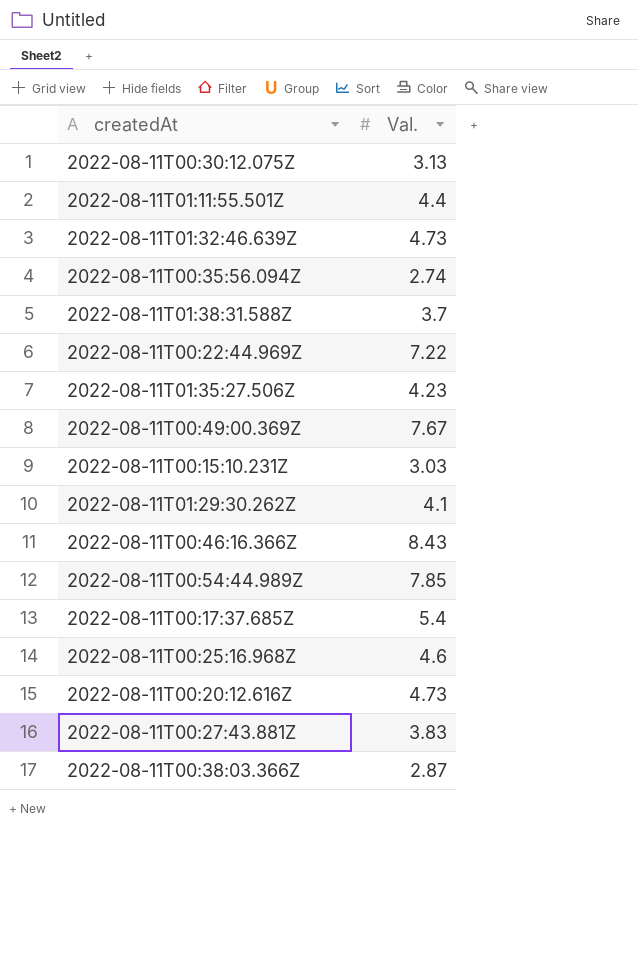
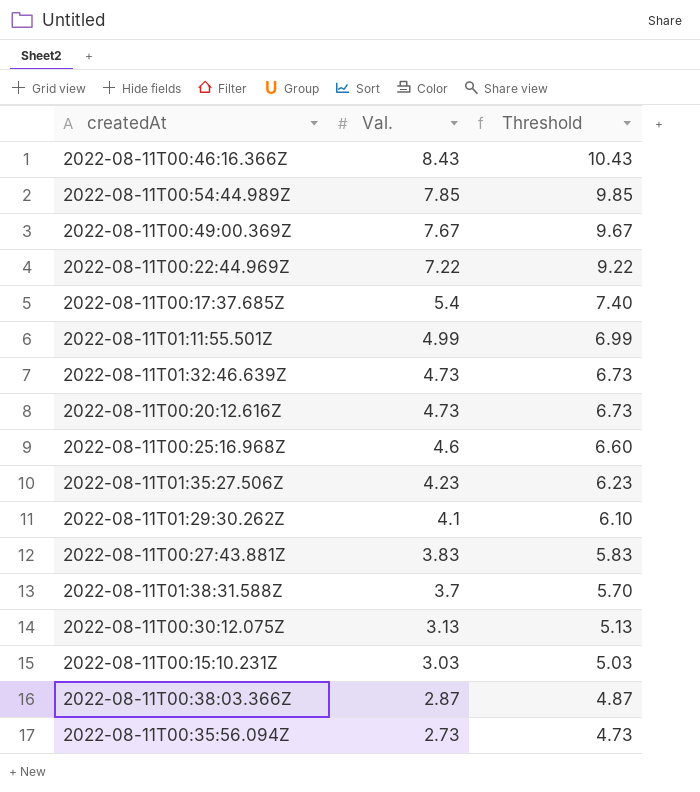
row order: none -> Val. descending
column Threshold | formula: none -> [Val.] + 2
2022-08-11T01:11:55.501Z | Val.: 4.4 -> 4.99
2022-08-11T00:35:56.094Z | Val.: 2.74 -> 2.73

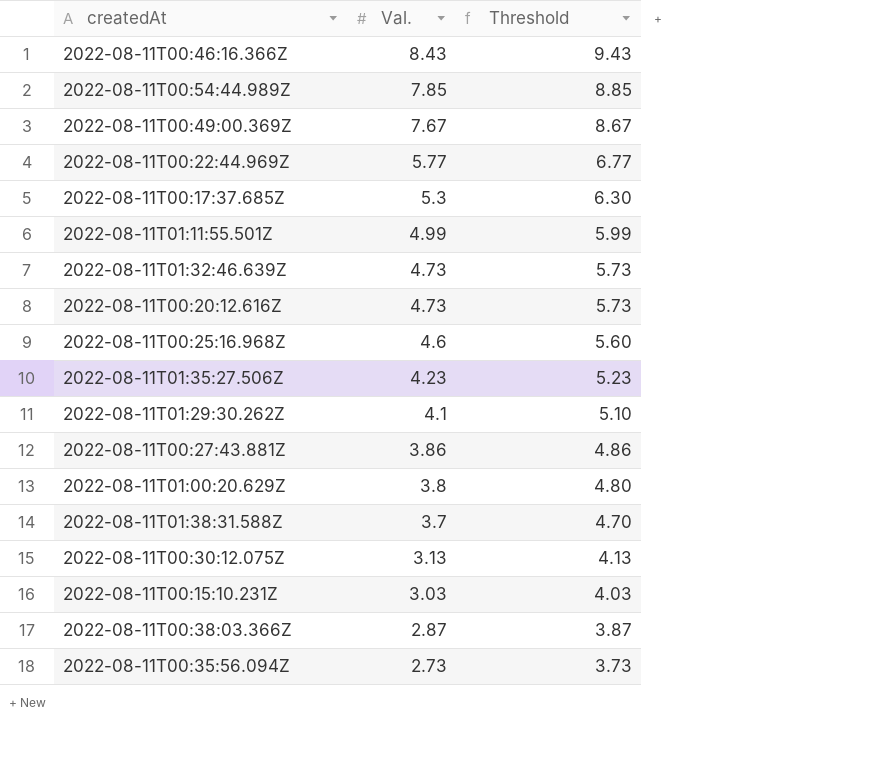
column Threshold | formula: [Val.] + 2 -> [Val.] + 1
2022-08-11T00:22:44.969Z | Val.: 7.22 -> 5.77
2022-08-11T00:17:37.685Z | Val.: 5.4 -> 5.3
2022-08-11T00:27:43.881Z | Val.: 3.83 -> 3.86
row 2022-08-11T01:00:20.629Z: none -> 3.8 | 4.80

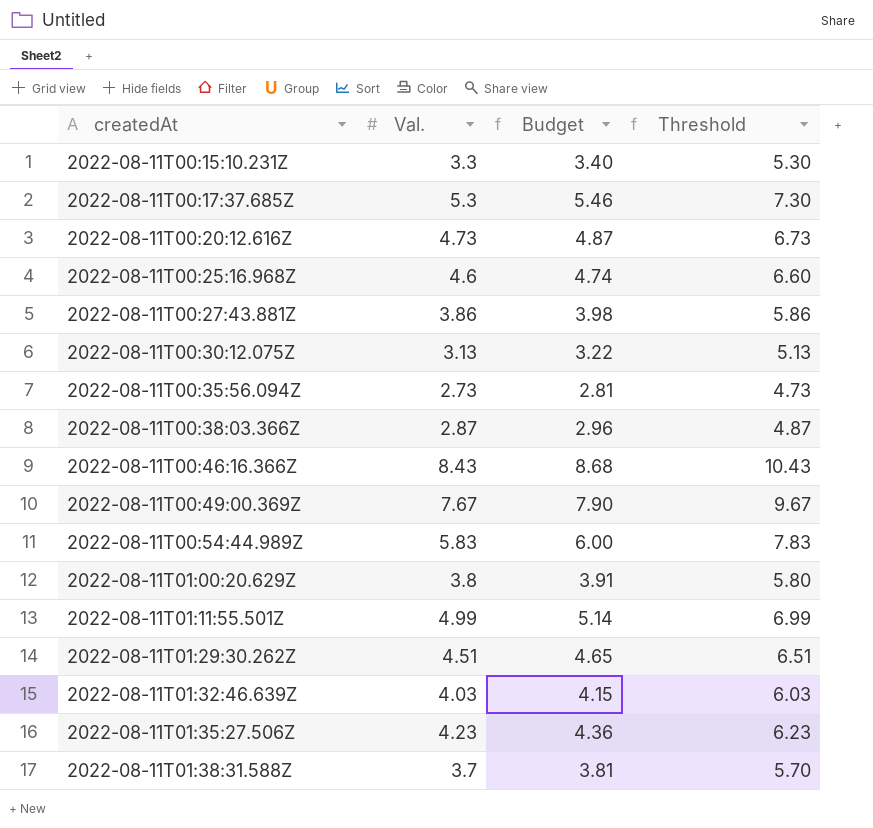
row order: Val. descending -> createdAt ascending
column Budget | formula: none -> [Val.] * 1.03
column Threshold | formula: [Val.] + 1 -> [Val.] + 2
row 2022-08-11T00:22:44.969Z: 5.77 | 6.77 -> none
2022-08-11T00:15:10.231Z | Val.: 3.03 -> 3.3
2022-08-11T00:54:44.989Z | Val.: 7.85 -> 5.83
2022-08-11T01:29:30.262Z | Val.: 4.1 -> 4.51
2022-08-11T01:32:46.639Z | Val.: 4.73 -> 4.03

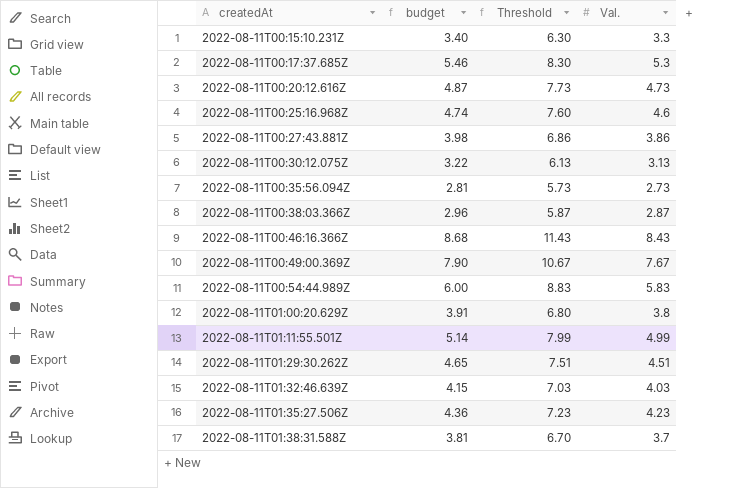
column name: Budget -> budget
column Threshold | formula: [Val.] + 2 -> [Val.] + 3
column Val. | position: 2 -> 4

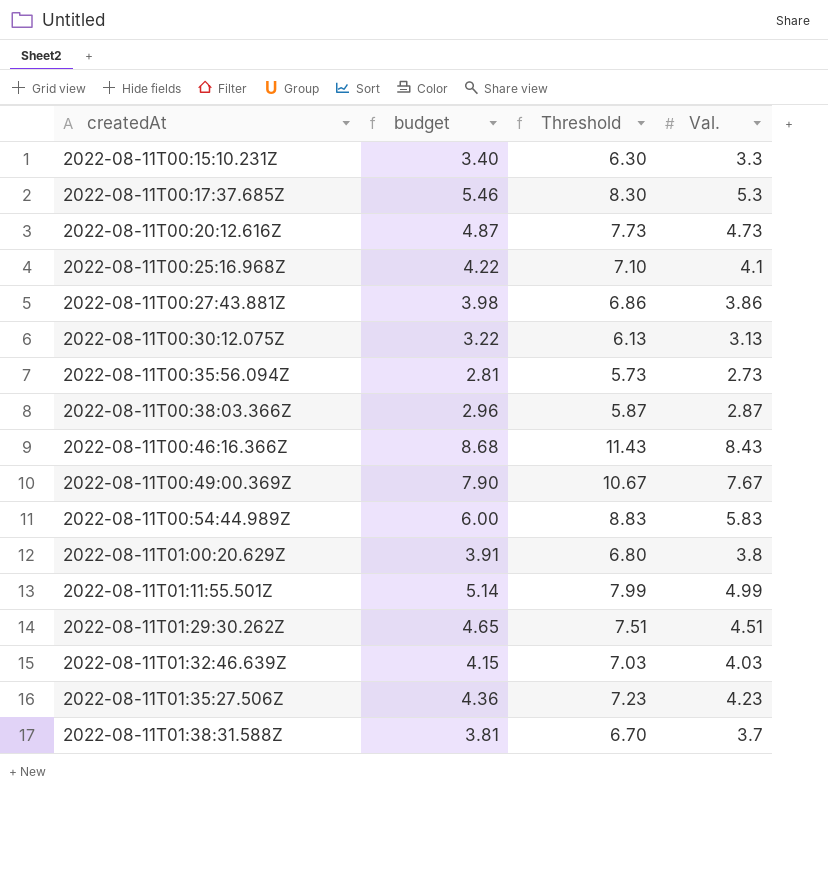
2022-08-11T00:25:16.968Z | budget: 4.74 -> 4.22
2022-08-11T00:25:16.968Z | Threshold: 7.60 -> 7.10
2022-08-11T00:25:16.968Z | Val.: 4.6 -> 4.1

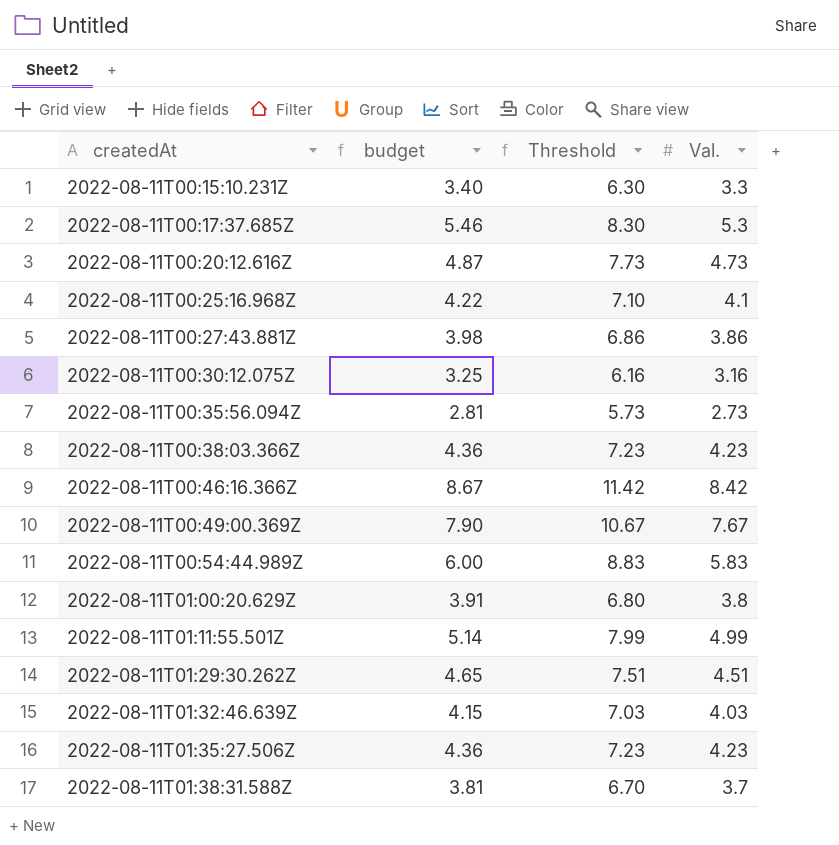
2022-08-11T00:30:12.075Z | budget: 3.22 -> 3.25
2022-08-11T00:30:12.075Z | Threshold: 6.13 -> 6.16
2022-08-11T00:30:12.075Z | Val.: 3.13 -> 3.16
2022-08-11T00:38:03.366Z | budget: 2.96 -> 4.36
2022-08-11T00:38:03.366Z | Threshold: 5.87 -> 7.23
2022-08-11T00:38:03.366Z | Val.: 2.87 -> 4.23
2022-08-11T00:46:16.366Z | budget: 8.68 -> 8.67
2022-08-11T00:46:16.366Z | Threshold: 11.43 -> 11.42
2022-08-11T00:46:16.366Z | Val.: 8.43 -> 8.42

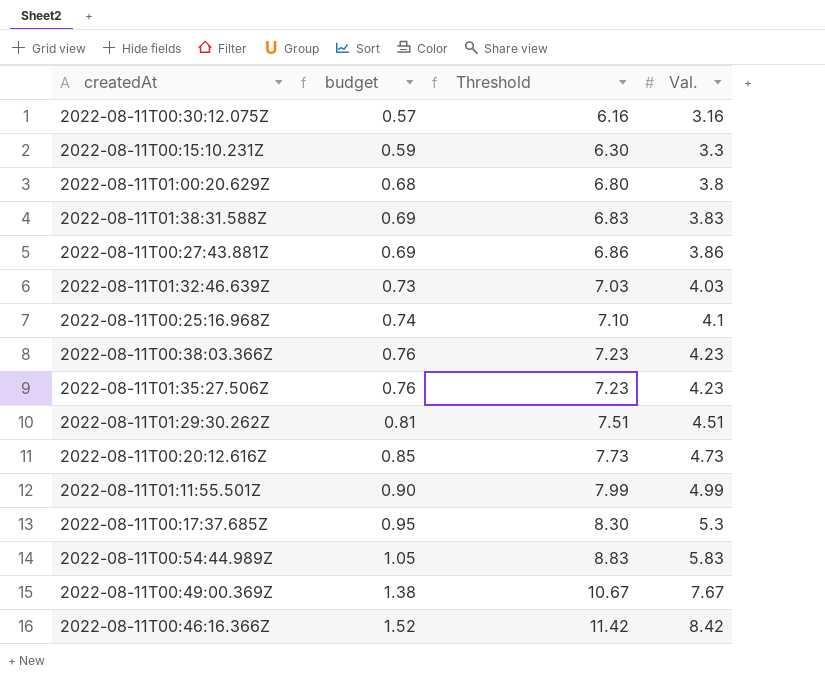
row order: createdAt ascending -> budget ascending
column budget | formula: [Val.] * 1.03 -> [Val.] * 0.18
row 2022-08-11T00:35:56.094Z: 2.81 | 5.73 | 2.73 -> none
2022-08-11T01:38:31.588Z | Threshold: 6.70 -> 6.83
2022-08-11T01:38:31.588Z | Val.: 3.7 -> 3.83

